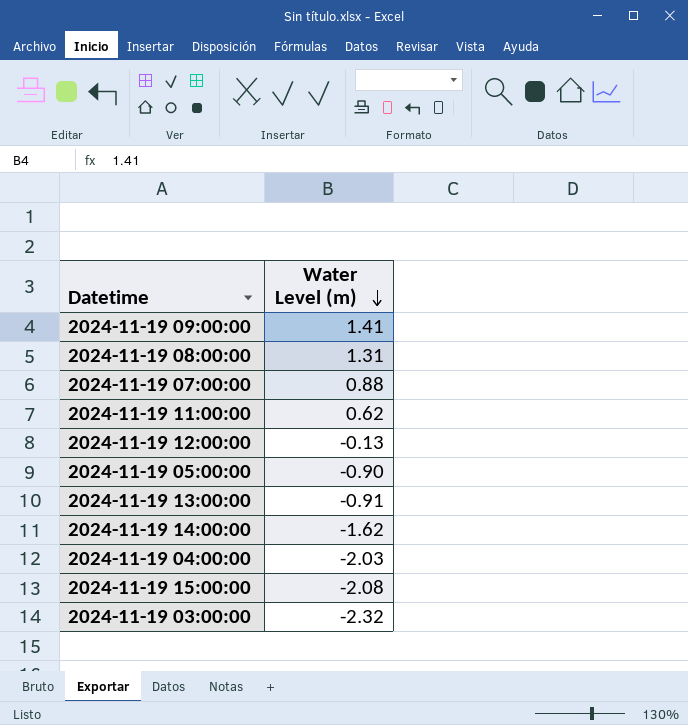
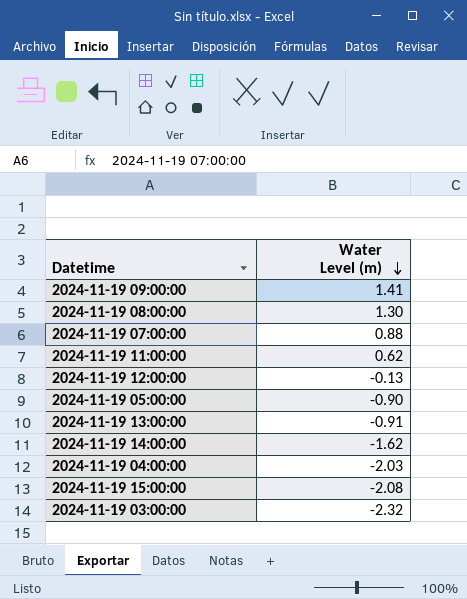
2024-11-19 08:00:00 | Water Level (m): 1.31 -> 1.30

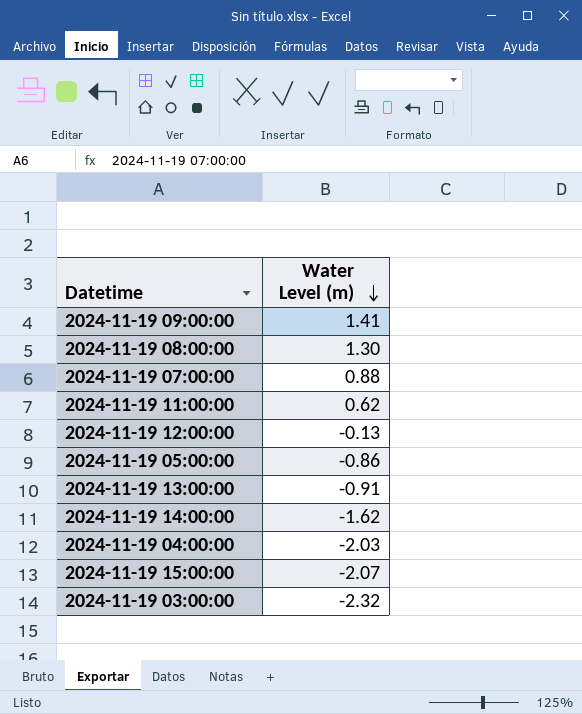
2024-11-19 05:00:00 | Water Level (m): -0.90 -> -0.86
2024-11-19 15:00:00 | Water Level (m): -2.08 -> -2.07

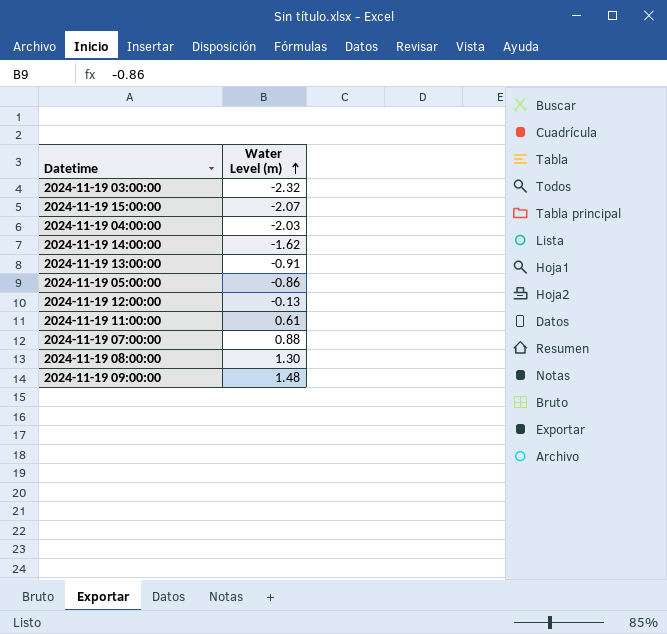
row order: Water Level (m) descending -> Water Level (m) ascending
2024-11-19 11:00:00 | Water Level (m): 0.62 -> 0.61
2024-11-19 09:00:00 | Water Level (m): 1.41 -> 1.48

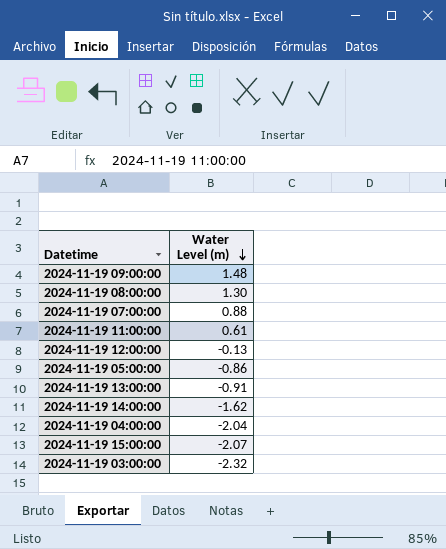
row order: Water Level (m) ascending -> Water Level (m) descending
2024-11-19 04:00:00 | Water Level (m): -2.03 -> -2.04

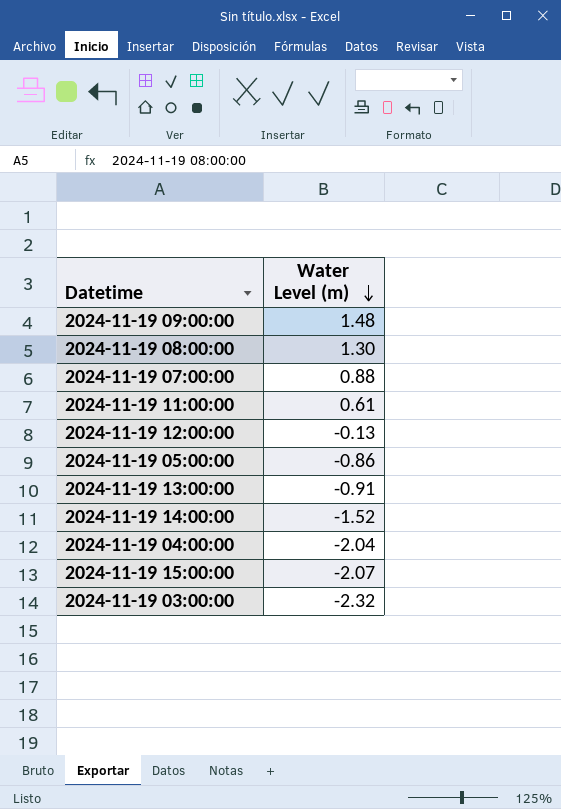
2024-11-19 14:00:00 | Water Level (m): -1.62 -> -1.52

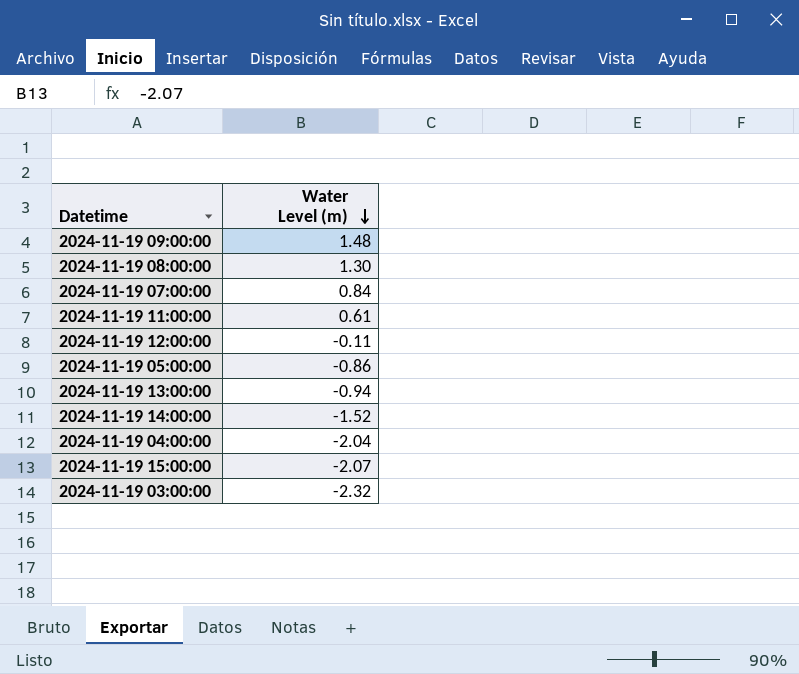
2024-11-19 07:00:00 | Water Level (m): 0.88 -> 0.84
2024-11-19 12:00:00 | Water Level (m): -0.13 -> -0.11
2024-11-19 13:00:00 | Water Level (m): -0.91 -> -0.94

